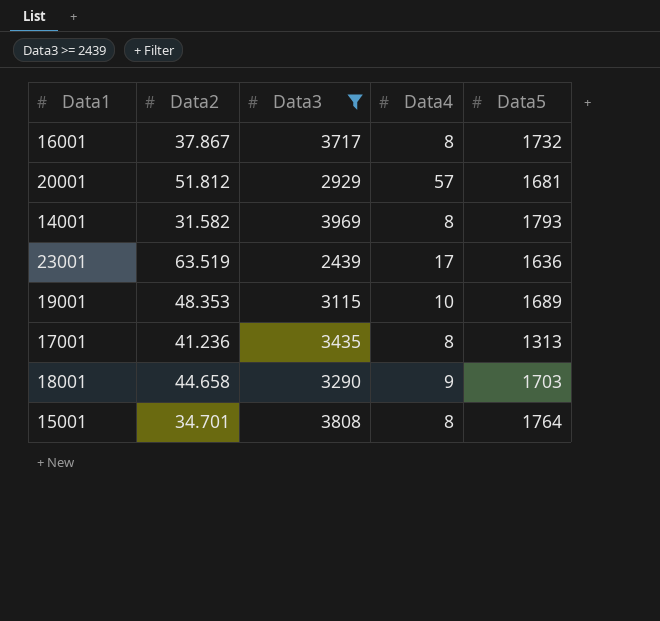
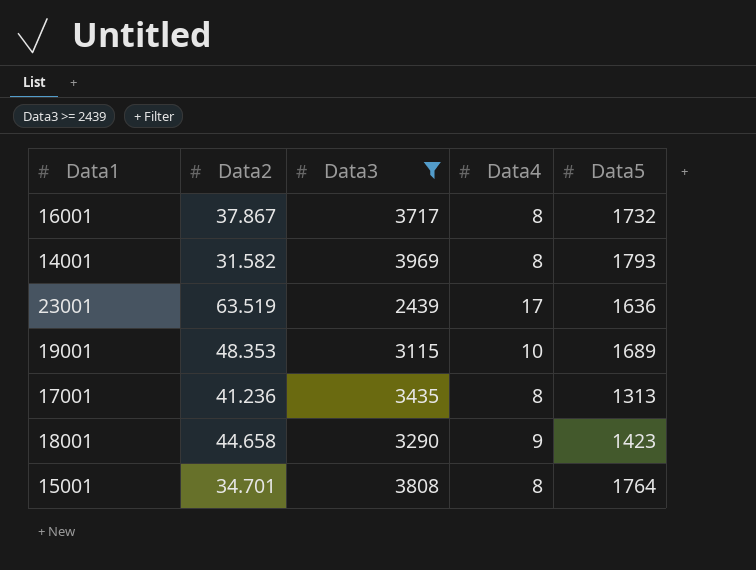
row 20001: 51.812 | 2929 | 57 | 1681 -> none
18001 | Data5: 1703 -> 1423

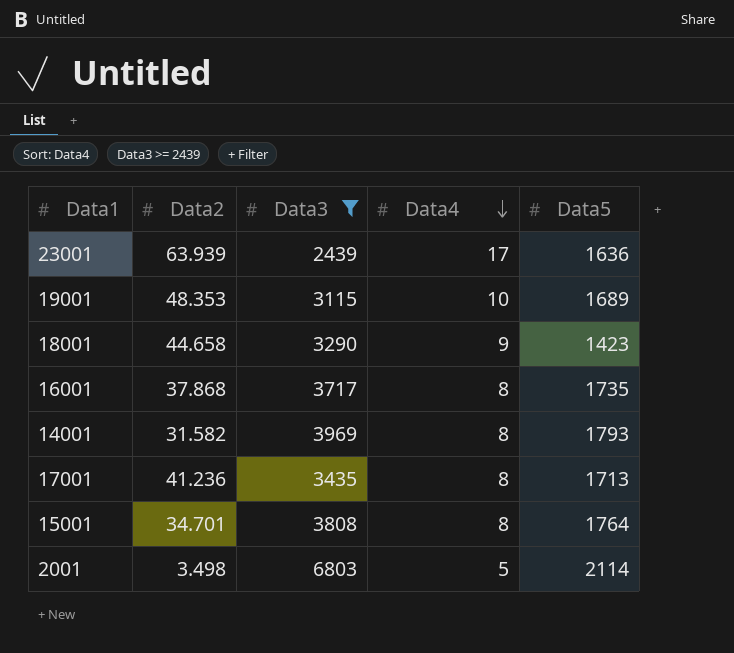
row order: none -> Data4 descending
23001 | Data2: 63.519 -> 63.939
16001 | Data2: 37.867 -> 37.868
16001 | Data5: 1732 -> 1735
17001 | Data5: 1313 -> 1713
row 2001: none -> 3.498 | 6803 | 5 | 2114

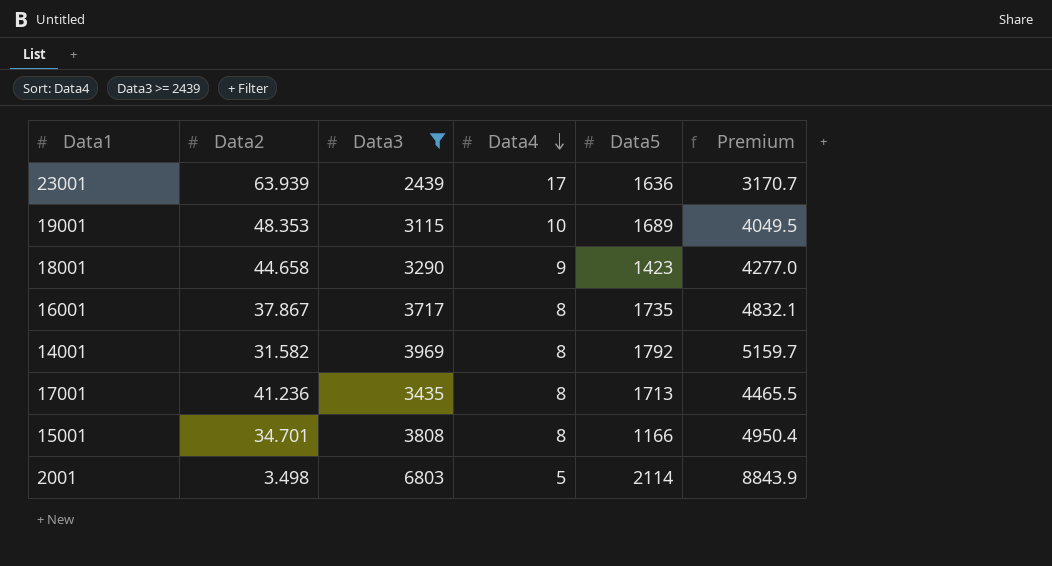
column Premium | formula: none -> [Data3] * 1.3
16001 | Data2: 37.868 -> 37.867
14001 | Data5: 1793 -> 1792
15001 | Data5: 1764 -> 1166

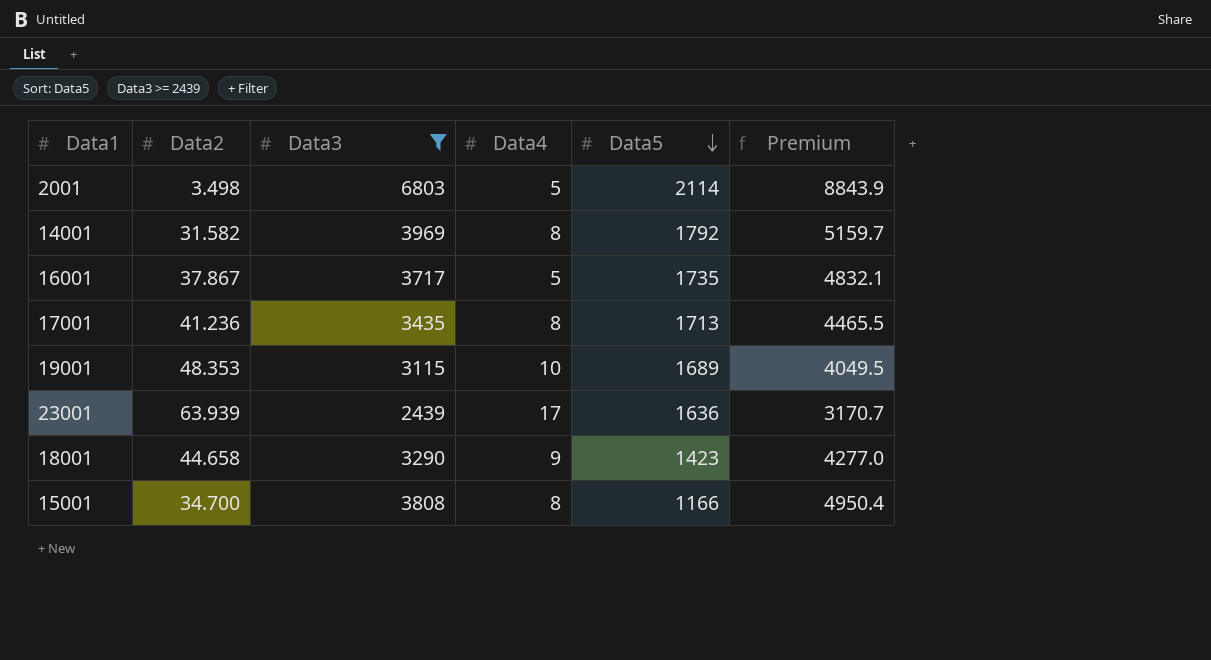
row order: Data4 descending -> Data5 descending
16001 | Data4: 8 -> 5
15001 | Data2: 34.701 -> 34.700

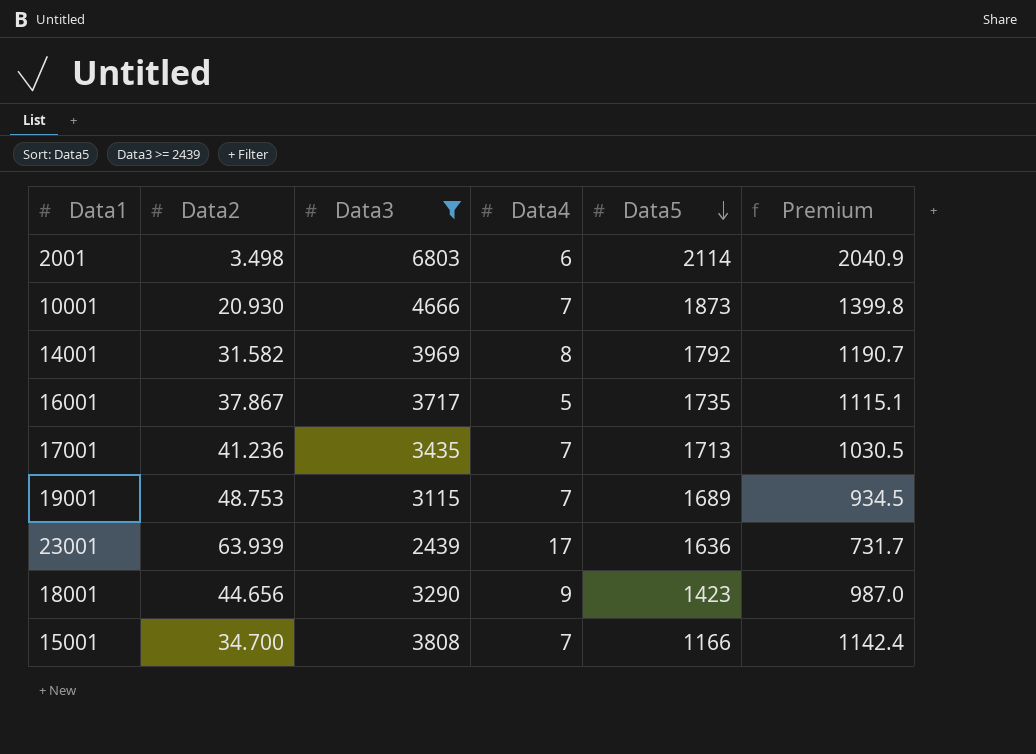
column Premium | formula: [Data3] * 1.3 -> [Data3] * 0.3
2001 | Data4: 5 -> 6
row 10001: none -> 20.930 | 4666 | 7 | 1873 | 1399.8
17001 | Data4: 8 -> 7
19001 | Data2: 48.353 -> 48.753
19001 | Data4: 10 -> 7
18001 | Data2: 44.658 -> 44.656
15001 | Data4: 8 -> 7

